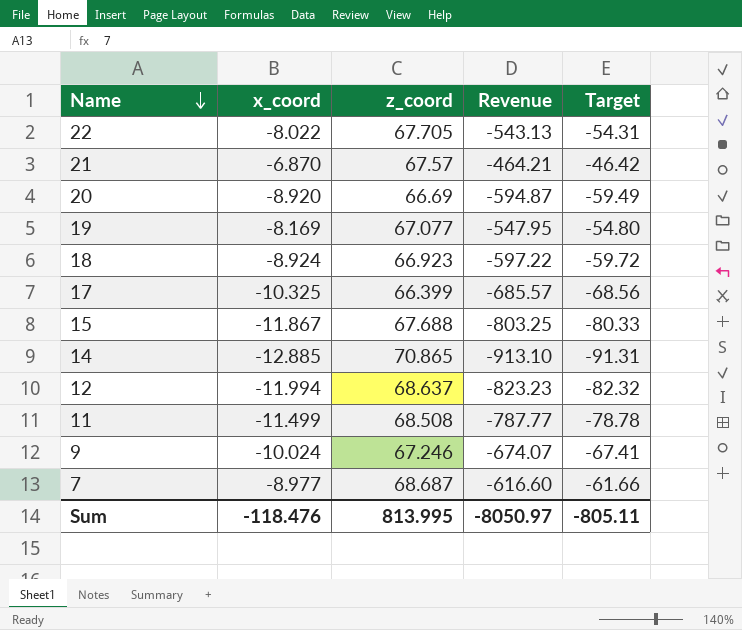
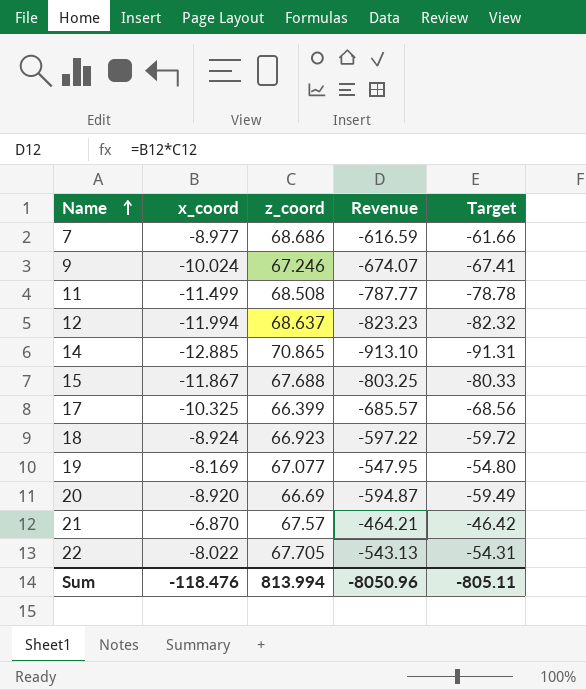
row order: Name descending -> Name ascending
7 | z_coord: 68.687 -> 68.686
7 | Revenue: -616.60 -> -616.59
Sum | z_coord: 813.995 -> 813.994
Sum | Revenue: -8050.97 -> -8050.96

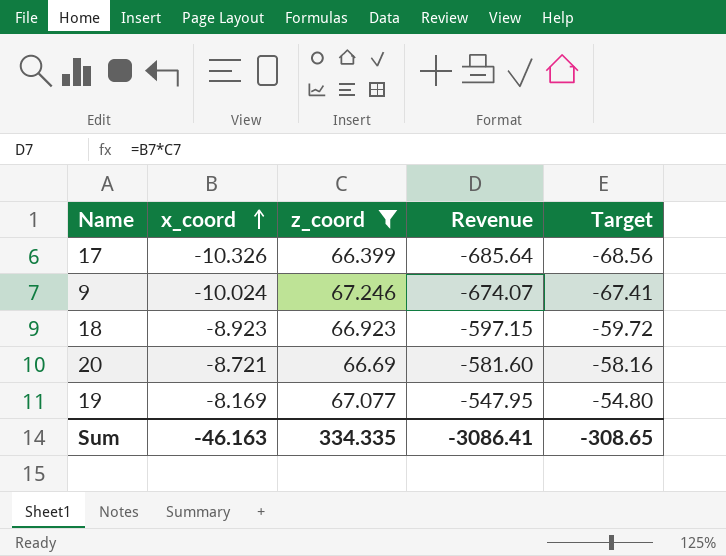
filter: none -> z_coord <= 67.246
row order: Name ascending -> x_coord ascending
17 | x_coord: -10.325 -> -10.326
17 | Revenue: -685.57 -> -685.64
18 | x_coord: -8.924 -> -8.923
18 | Revenue: -597.22 -> -597.15
20 | x_coord: -8.920 -> -8.721
20 | Revenue: -594.87 -> -581.60
20 | Target: -59.49 -> -58.16
Sum | x_coord: -118.476 -> -46.163
Sum | z_coord: 813.994 -> 334.335
Sum | Revenue: -8050.96 -> -3086.41
Sum | Target: -805.11 -> -308.65

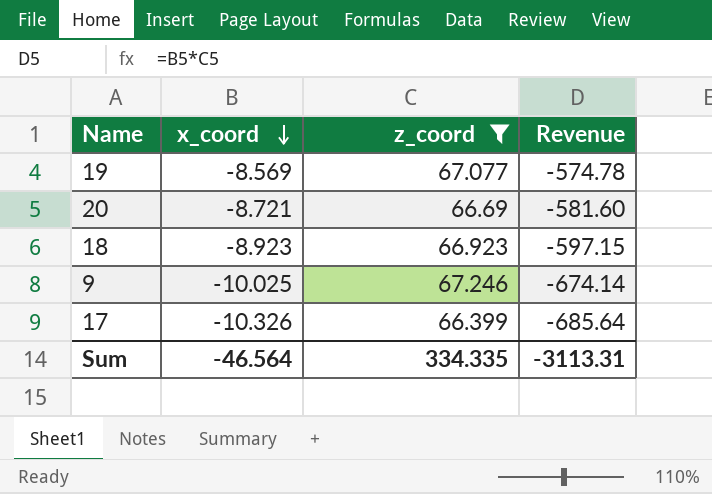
row order: x_coord ascending -> x_coord descending
column Target | formula: [Revenue] * 0.1 -> none
19 | x_coord: -8.169 -> -8.569
19 | Revenue: -547.95 -> -574.78
9 | x_coord: -10.024 -> -10.025
9 | Revenue: -674.07 -> -674.14
Sum | x_coord: -46.163 -> -46.564
Sum | Revenue: -3086.41 -> -3113.31

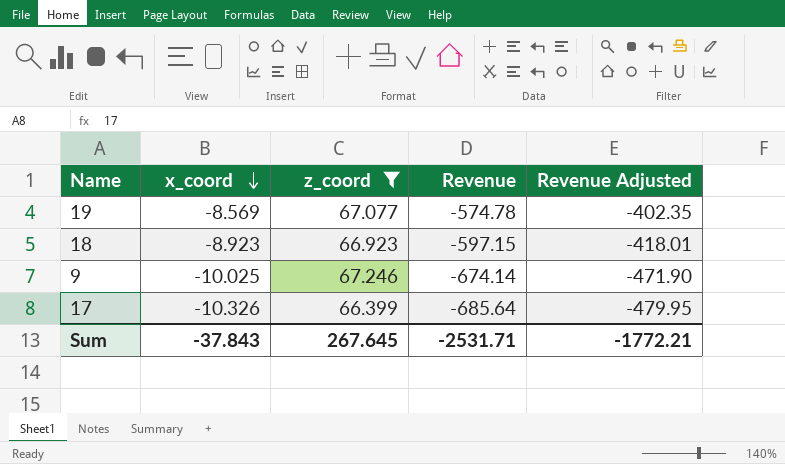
column Revenue Adjusted | formula: none -> [Revenue] * 0.7
row 20: -8.721 | 66.69 | -581.60 -> none
Sum | x_coord: -46.564 -> -37.843
Sum | z_coord: 334.335 -> 267.645
Sum | Revenue: -3113.31 -> -2531.71

